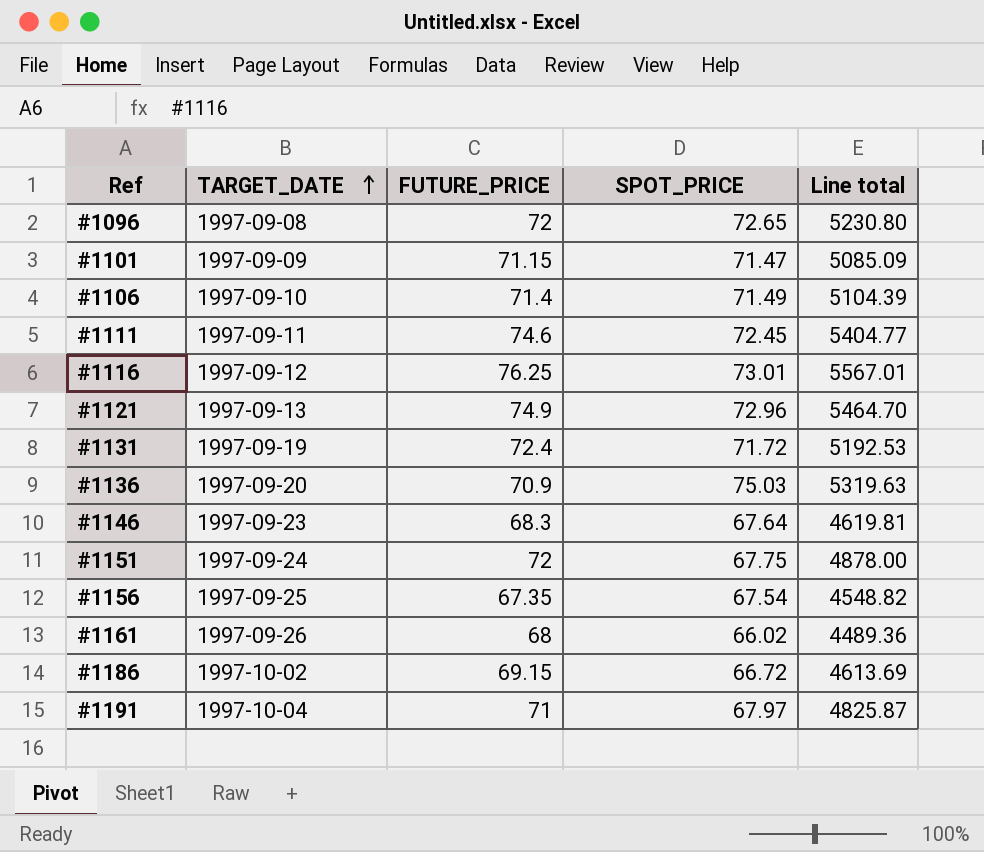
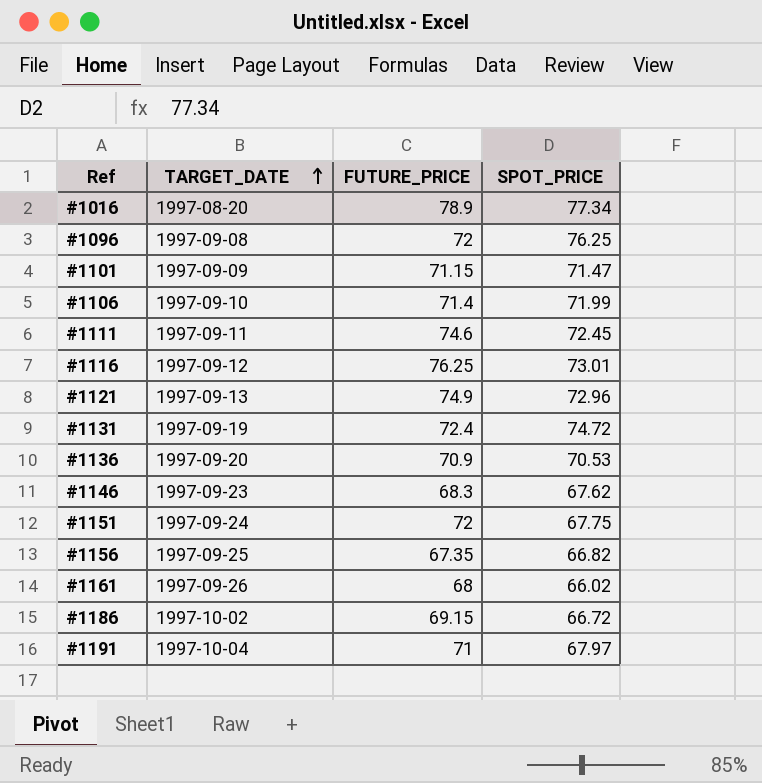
column Line total | formula: [FUTURE_PRICE] * [SPOT_PRICE] -> none
row #1016: none -> 1997-08-20 | 78.9 | 77.34
#1096 | SPOT_PRICE: 72.65 -> 76.25
#1106 | SPOT_PRICE: 71.49 -> 71.99
#1131 | SPOT_PRICE: 71.72 -> 74.72
#1136 | SPOT_PRICE: 75.03 -> 70.53
#1146 | SPOT_PRICE: 67.64 -> 67.62
#1156 | SPOT_PRICE: 67.54 -> 66.82

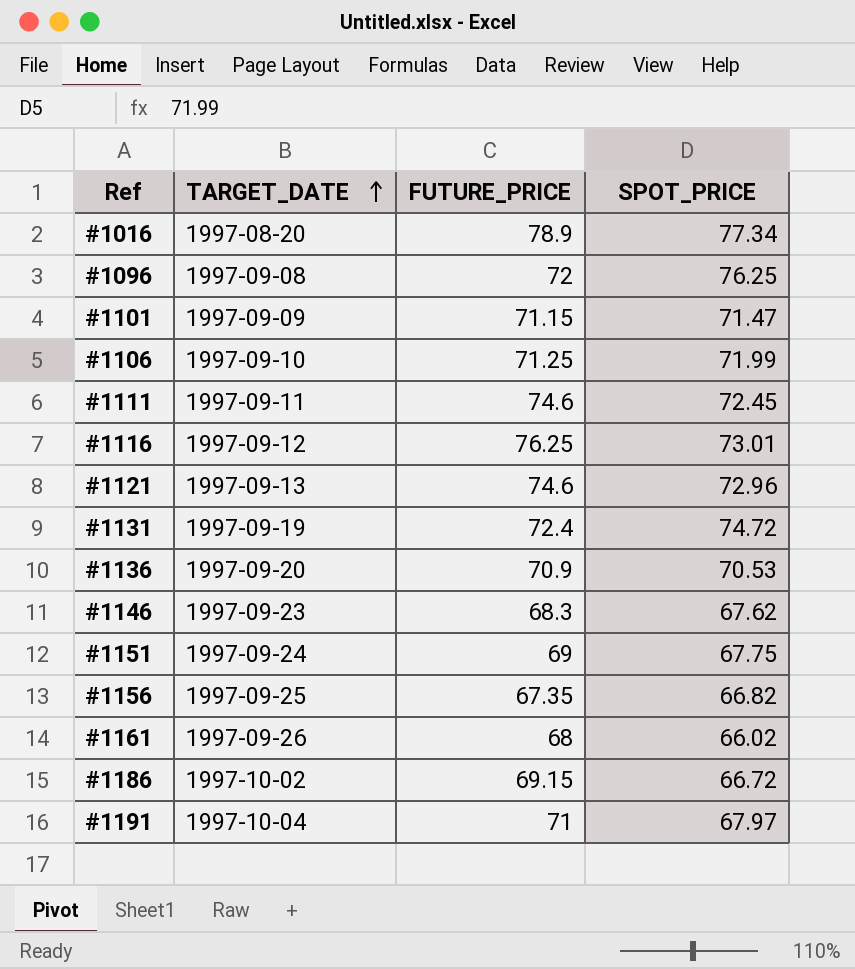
#1106 | FUTURE_PRICE: 71.4 -> 71.25
#1121 | FUTURE_PRICE: 74.9 -> 74.6
#1151 | FUTURE_PRICE: 72 -> 69

